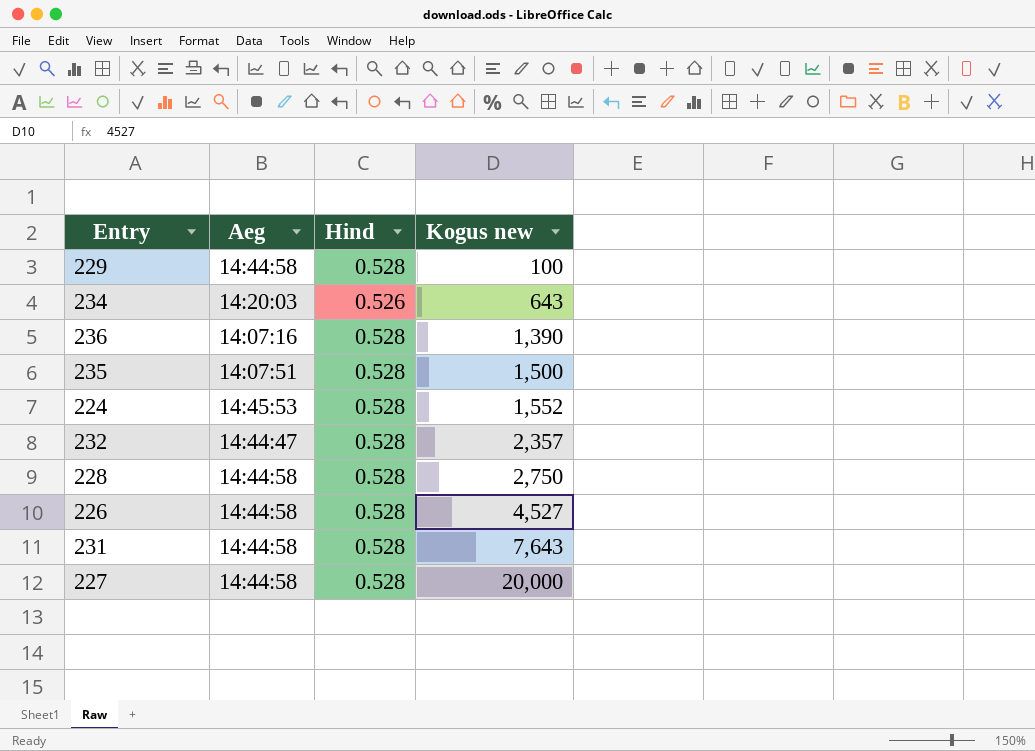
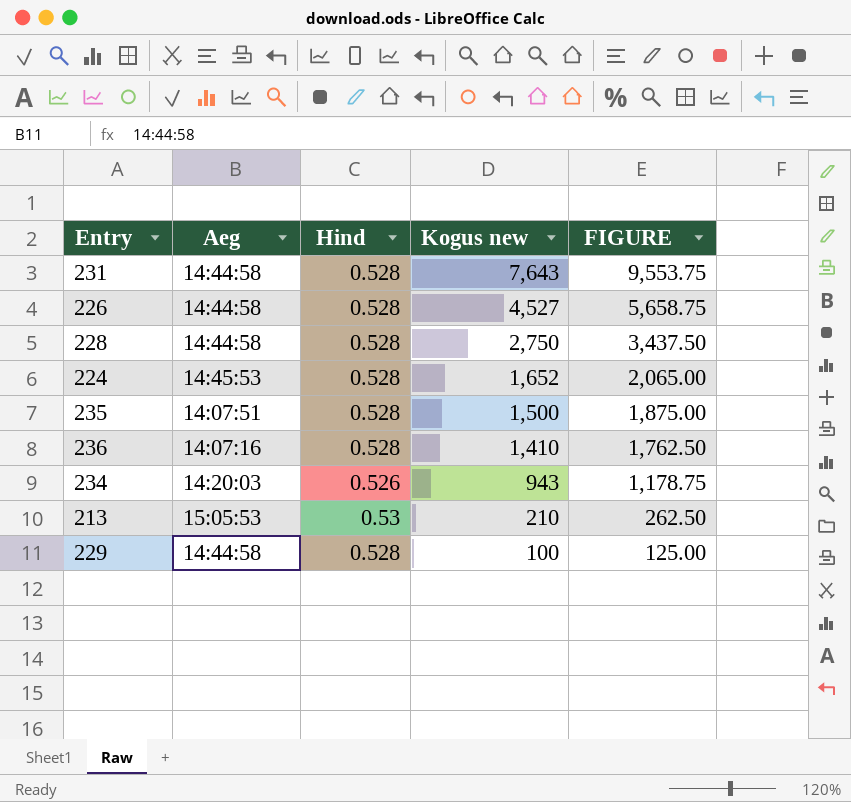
row order: Kogus new ascending -> Kogus new descending
column FIGURE | formula: none -> [Kogus new] * 1.25
row 232: 14:44:47 | 0.528 | 2,357 -> none
row 227: 14:44:58 | 0.528 | 20,000 -> none
224 | Kogus new: 1,552 -> 1,652
236 | Kogus new: 1,390 -> 1,410
234 | Kogus new: 643 -> 943
row 213: none -> 15:05:53 | 0.53 | 210 | 262.50

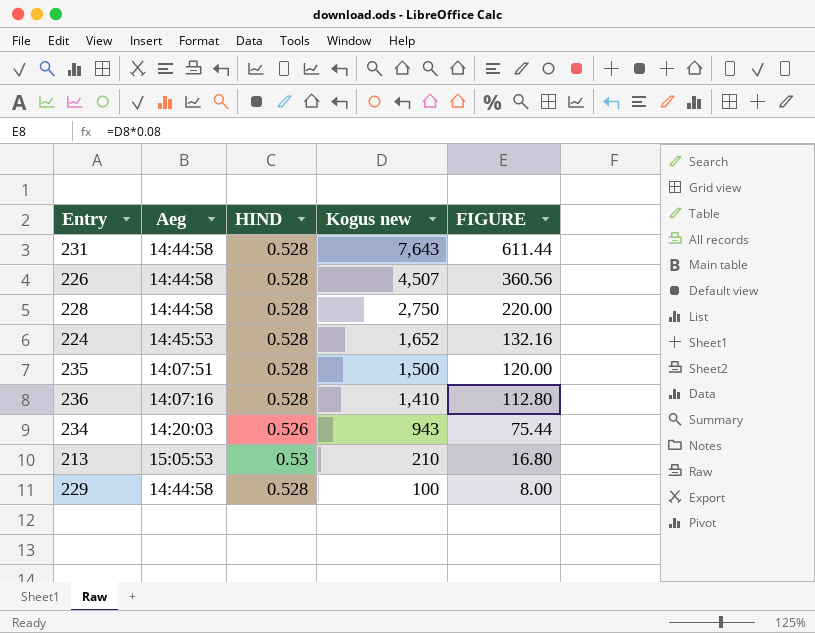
column name: Hind -> HIND
column FIGURE | formula: [Kogus new] * 1.25 -> [Kogus new] * 0.08
226 | Kogus new: 4,527 -> 4,507

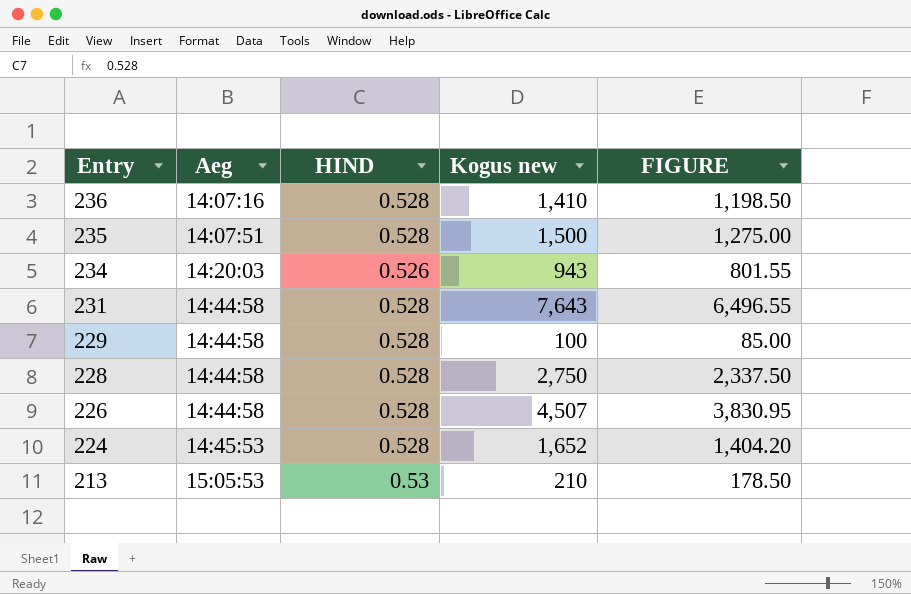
row order: Kogus new descending -> Entry descending
column FIGURE | formula: [Kogus new] * 0.08 -> [Kogus new] * 0.85

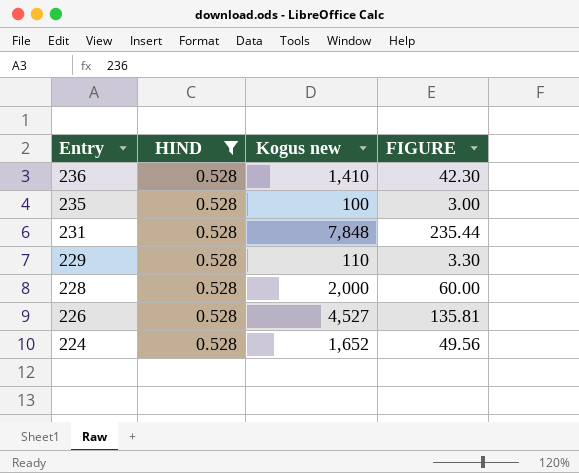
filter: none -> HIND = 0.528
column Aeg | position: 2 -> none
column FIGURE | formula: [Kogus new] * 0.85 -> [Kogus new] * 0.03
235 | Kogus new: 1,500 -> 100
231 | Kogus new: 7,643 -> 7,848
229 | Kogus new: 100 -> 110
228 | Kogus new: 2,750 -> 2,000
226 | Kogus new: 4,507 -> 4,527

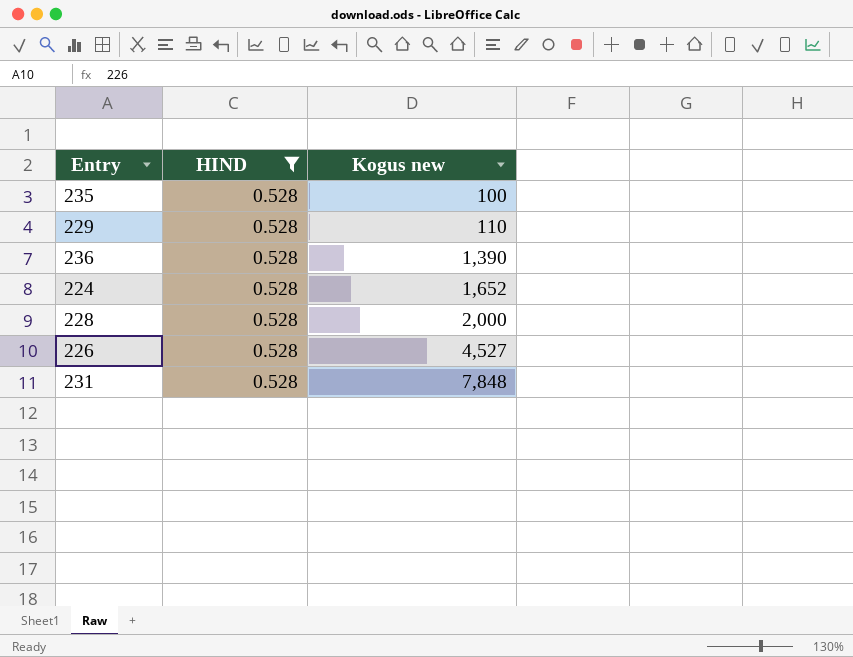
row order: Entry descending -> Kogus new ascending
column FIGURE | formula: [Kogus new] * 0.03 -> none
236 | Kogus new: 1,410 -> 1,390

